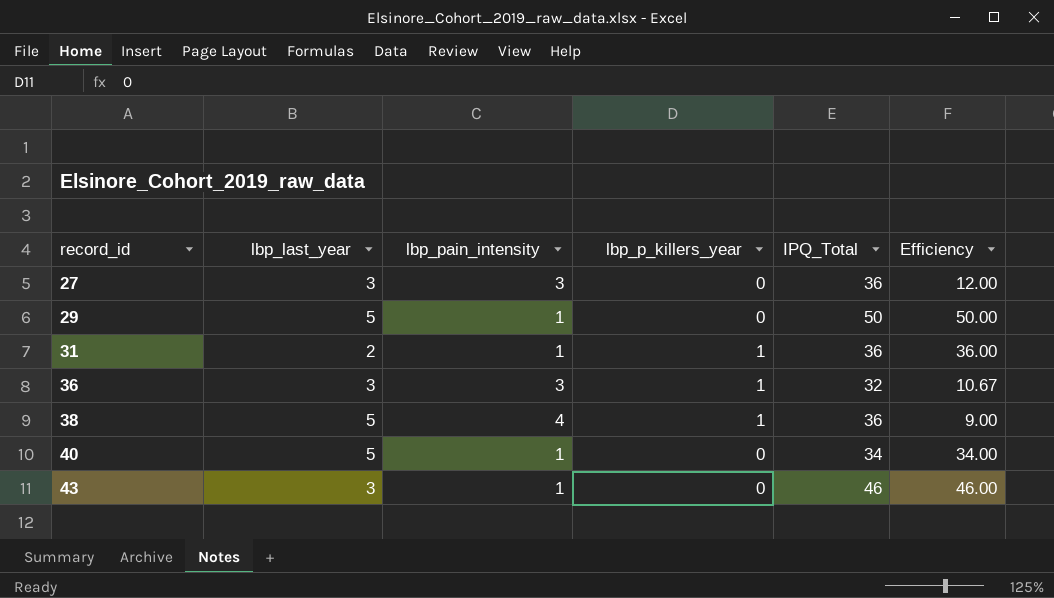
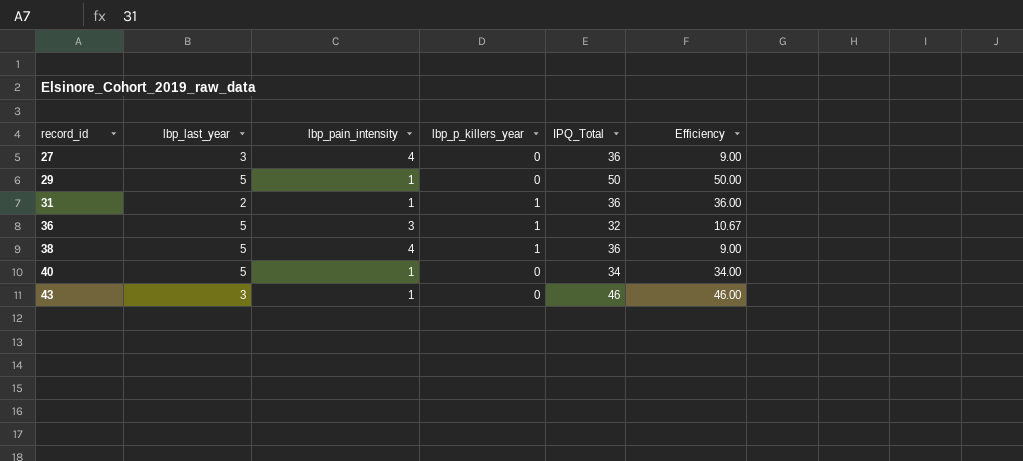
27 | lbp_pain_intensity: 3 -> 4
27 | Efficiency: 12.00 -> 9.00
36 | lbp_last_year: 3 -> 5

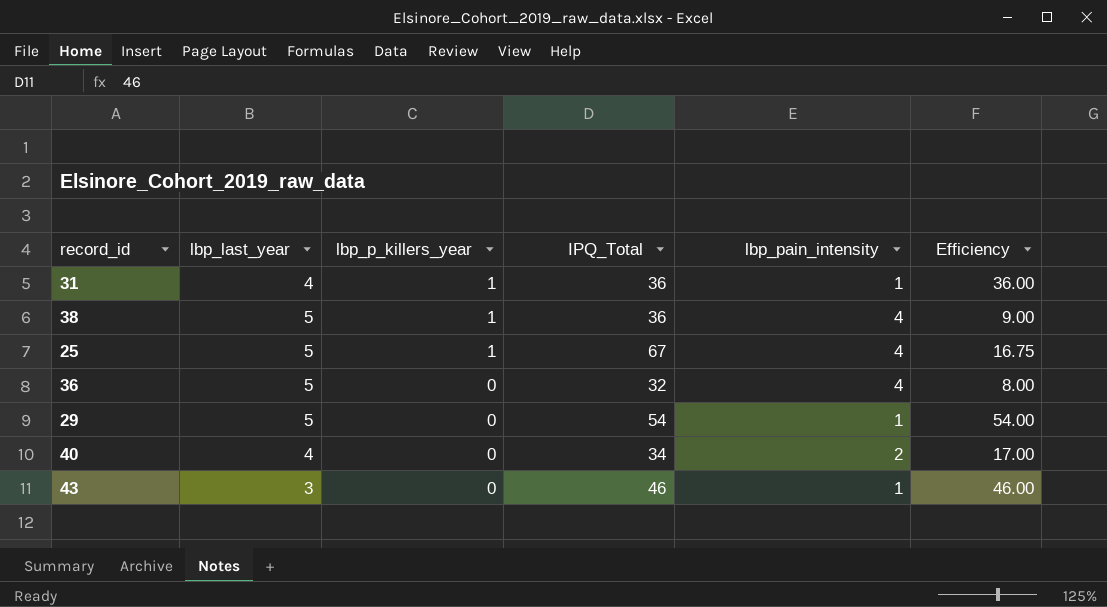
row order: record_id ascending -> lbp_p_killers_year descending
column lbp_pain_intensity | position: 3 -> 5
row 27: 3 | 4 | 0 | 36 | 9.00 -> none
31 | lbp_last_year: 2 -> 4
row 25: none -> 5 | 1 | 67 | 4 | 16.75
36 | lbp_p_killers_year: 1 -> 0
36 | lbp_pain_intensity: 3 -> 4
36 | Efficiency: 10.67 -> 8.00
29 | IPQ_Total: 50 -> 54
29 | Efficiency: 50.00 -> 54.00
40 | lbp_last_year: 5 -> 4
40 | lbp_pain_intensity: 1 -> 2
40 | Efficiency: 34.00 -> 17.00

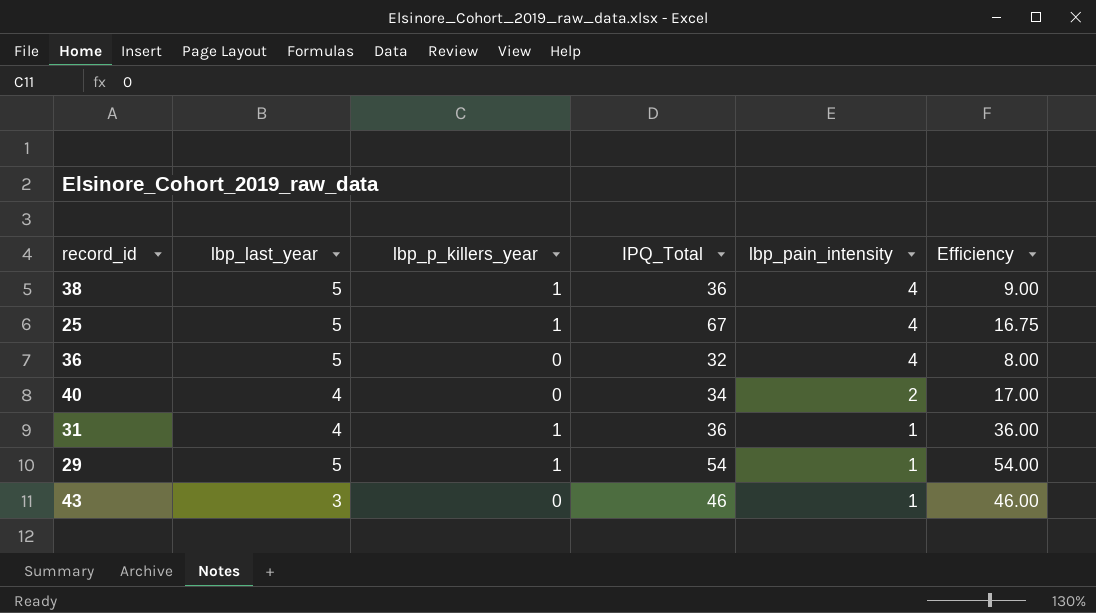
row order: lbp_p_killers_year descending -> lbp_pain_intensity descending
29 | lbp_p_killers_year: 0 -> 1

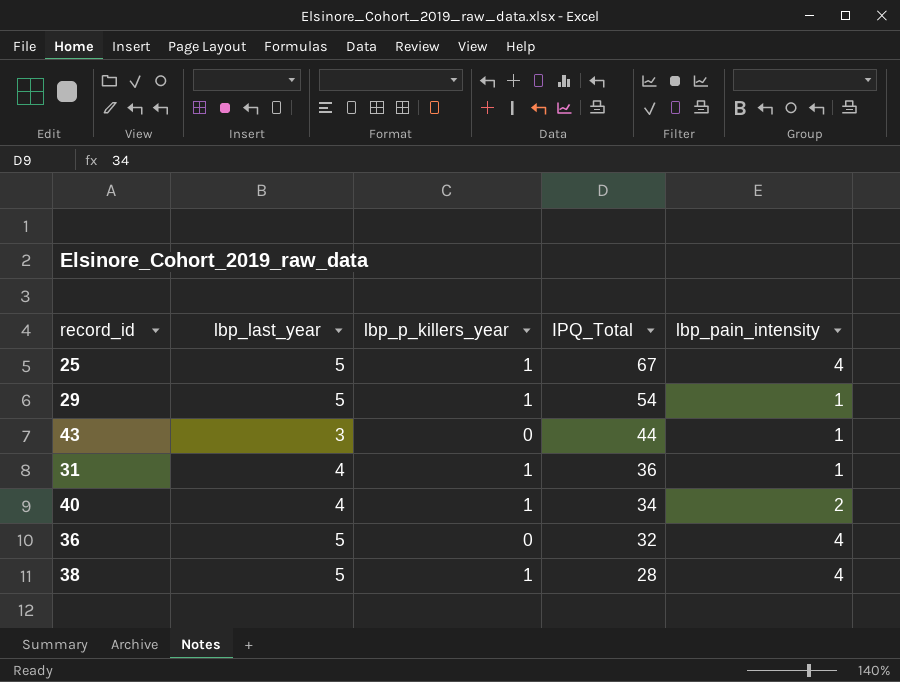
row order: lbp_pain_intensity descending -> IPQ_Total descending
column Efficiency | formula: [IPQ_Total] / [lbp_pain_intensity] -> none
43 | IPQ_Total: 46 -> 44
40 | lbp_p_killers_year: 0 -> 1
38 | IPQ_Total: 36 -> 28

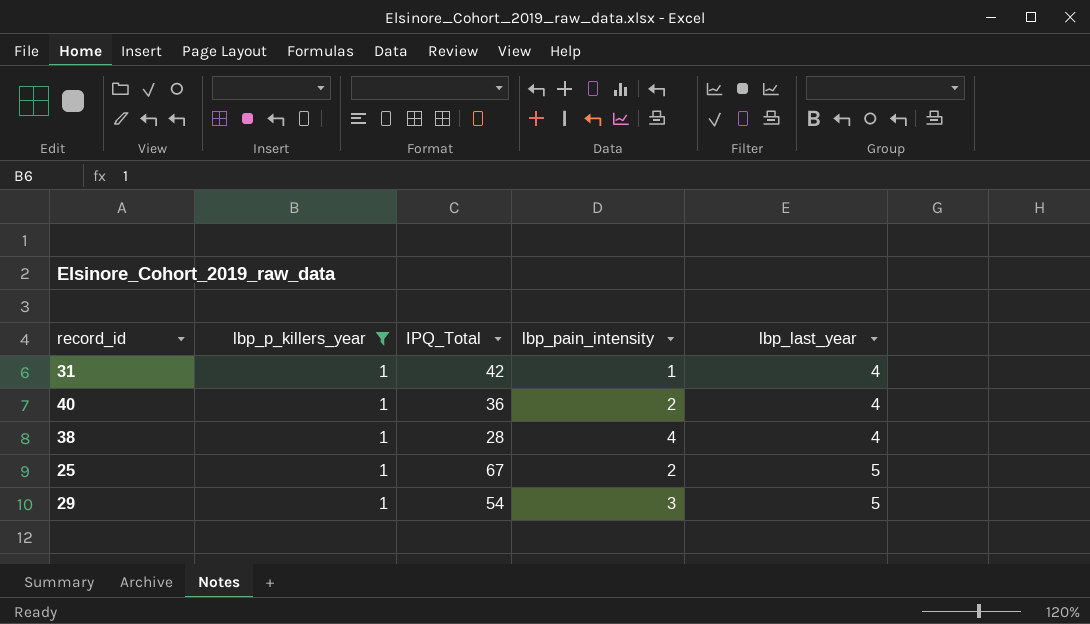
filter: none -> lbp_p_killers_year = 1
row order: IPQ_Total descending -> lbp_last_year ascending
column lbp_last_year | position: 2 -> 5
31 | IPQ_Total: 36 -> 42
40 | IPQ_Total: 34 -> 36
38 | lbp_last_year: 5 -> 4
25 | lbp_pain_intensity: 4 -> 2
29 | lbp_pain_intensity: 1 -> 3

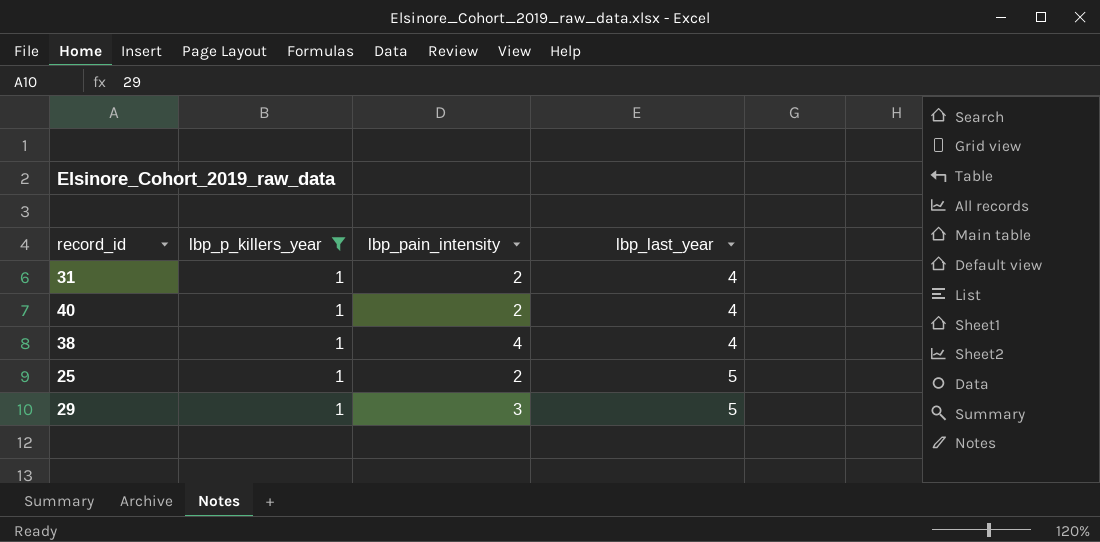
column IPQ_Total | position: 3 -> none
31 | lbp_pain_intensity: 1 -> 2

